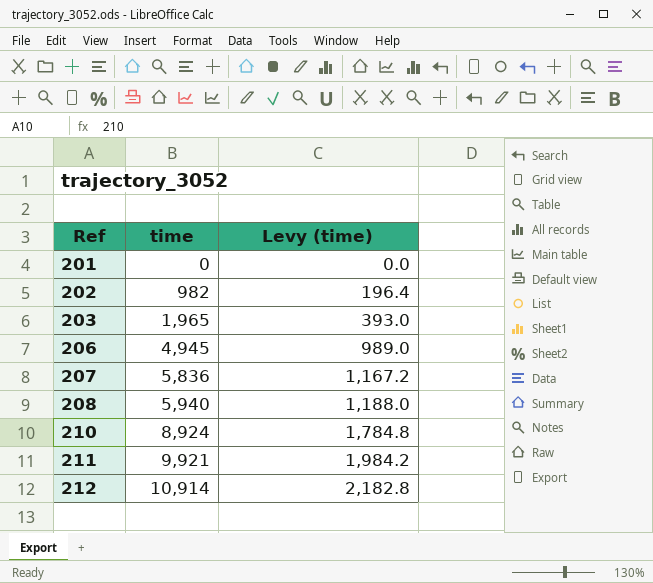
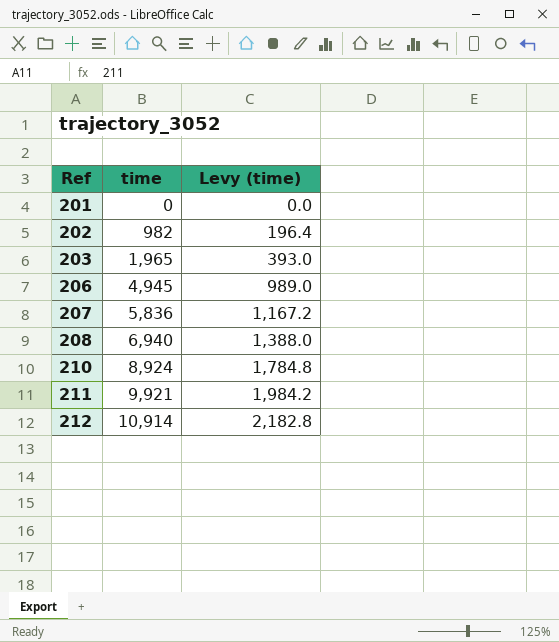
208 | time: 5,940 -> 6,940
208 | Levy (time): 1,188.0 -> 1,388.0

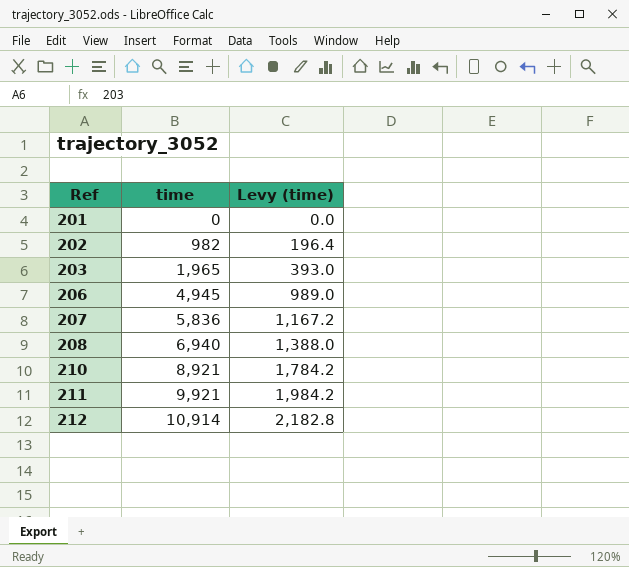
210 | time: 8,924 -> 8,921
210 | Levy (time): 1,784.8 -> 1,784.2

